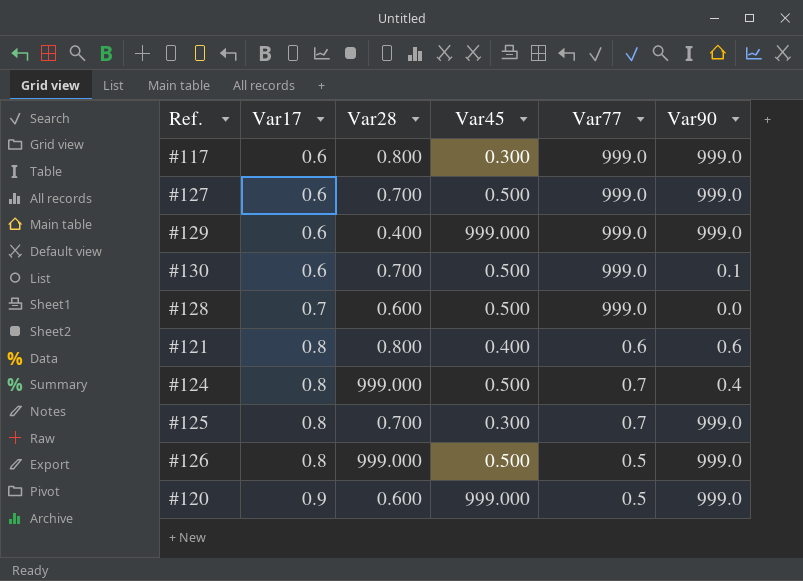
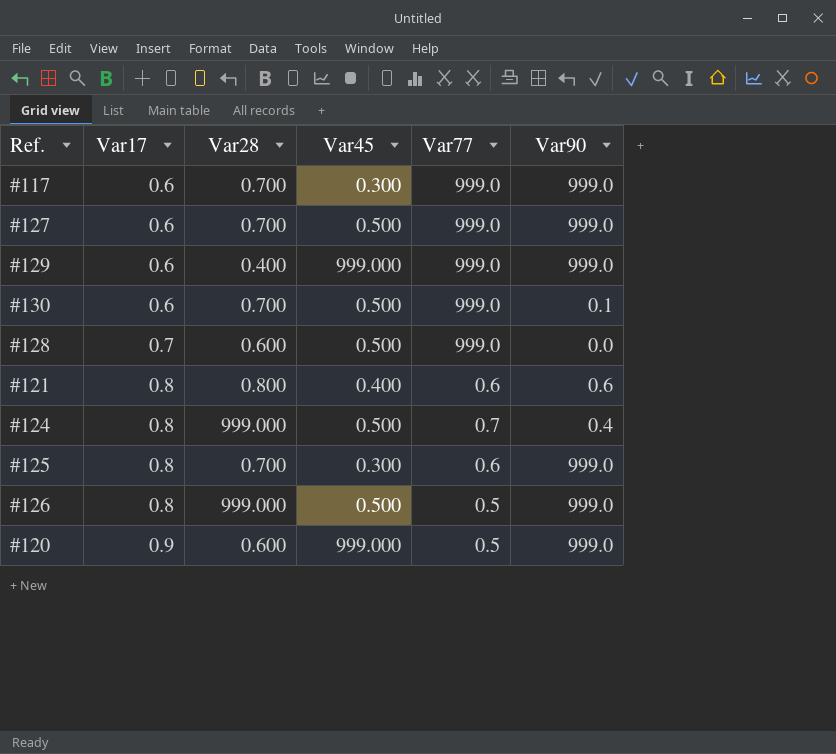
#117 | Var28: 0.800 -> 0.700
#125 | Var77: 0.7 -> 0.6

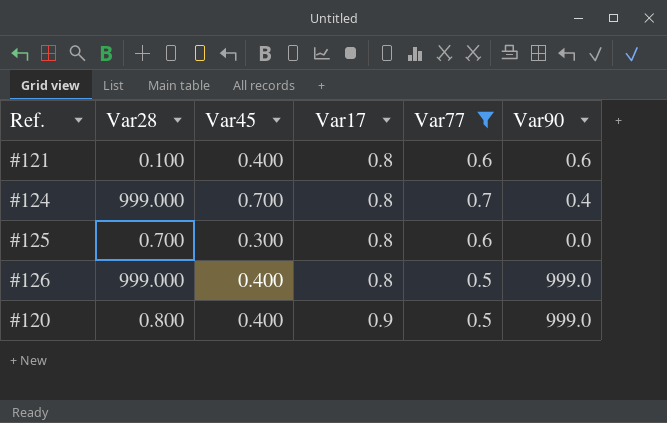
filter: none -> Var77 != 999.0
column Var17 | position: 2 -> 4
#121 | Var28: 0.800 -> 0.100
#124 | Var45: 0.500 -> 0.700
#125 | Var90: 999.0 -> 0.0
#126 | Var45: 0.500 -> 0.400
#120 | Var28: 0.600 -> 0.800
#120 | Var45: 999.000 -> 0.400

